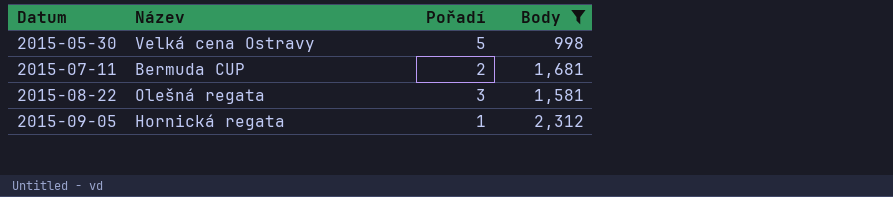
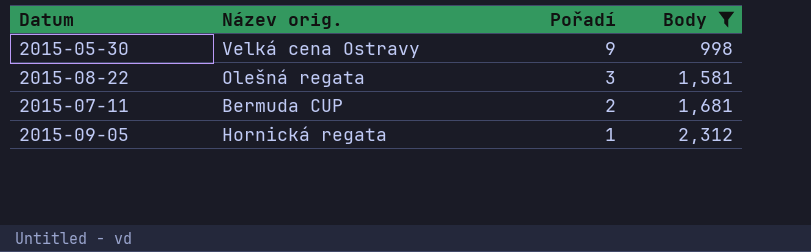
row order: Datum ascending -> Pořadí descending
column name: Název -> Název orig.
2015-05-30 | Pořadí: 5 -> 9

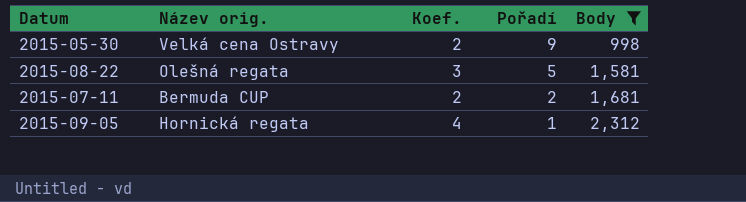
column Koef. | position: none -> 3
2015-08-22 | Pořadí: 3 -> 5

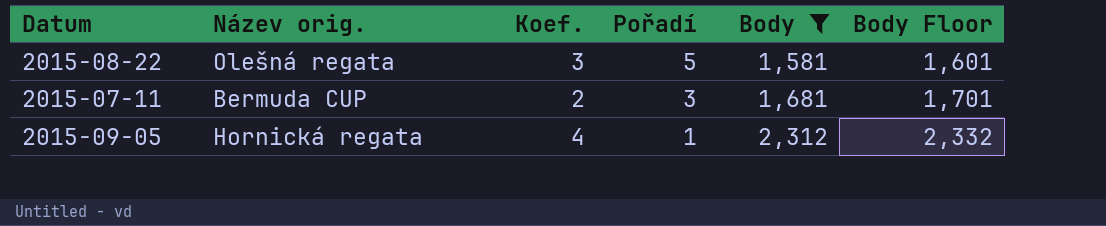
column Body Floor | formula: none -> [Body] + 20
row 2015-05-30: Velká cena Ostravy | 2 | 9 | 998 -> none
2015-07-11 | Pořadí: 2 -> 3

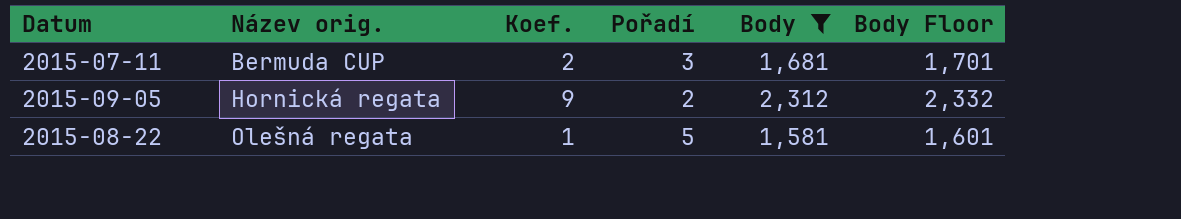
row order: Pořadí descending -> Název orig. ascending
2015-09-05 | Koef.: 4 -> 9
2015-09-05 | Pořadí: 1 -> 2
2015-08-22 | Koef.: 3 -> 1

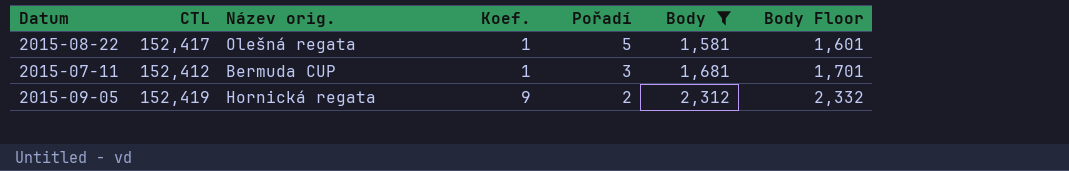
row order: Název orig. ascending -> Koef. ascending
column CTL | position: none -> 2
2015-07-11 | Koef.: 2 -> 1

